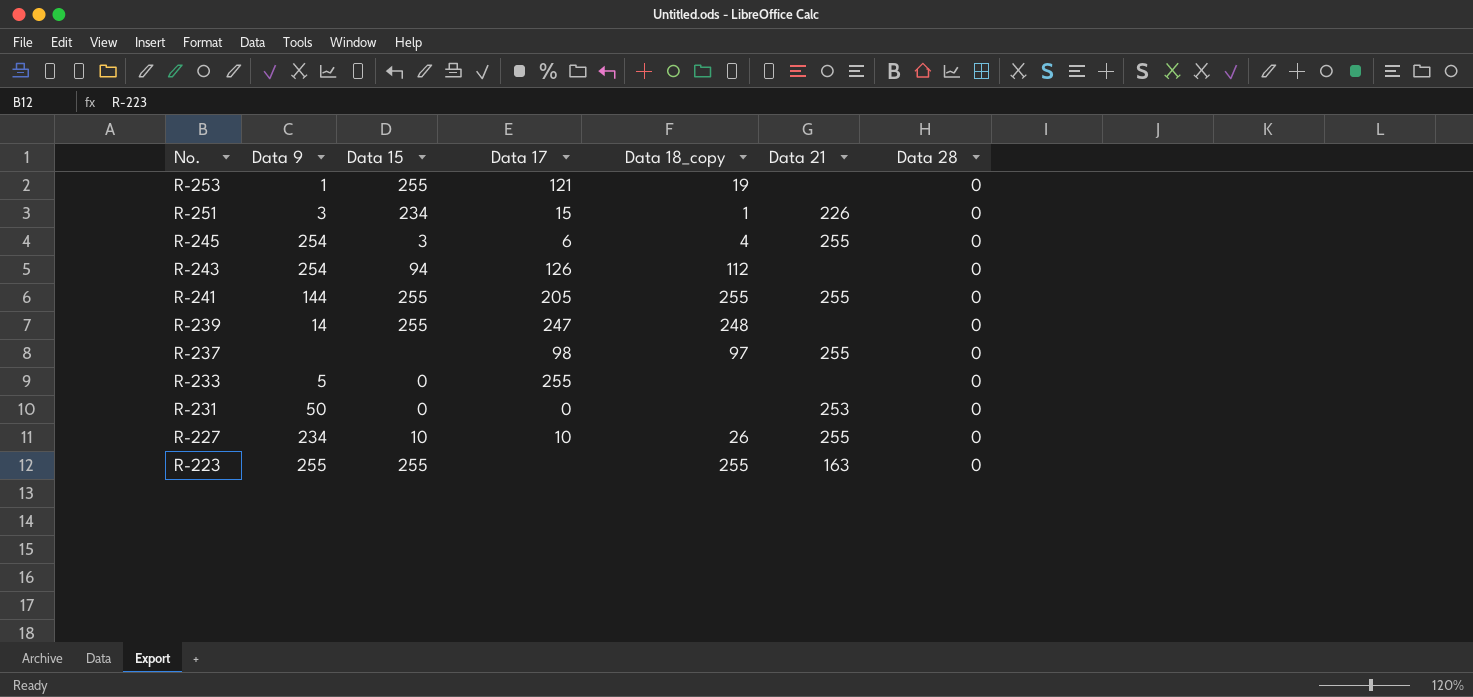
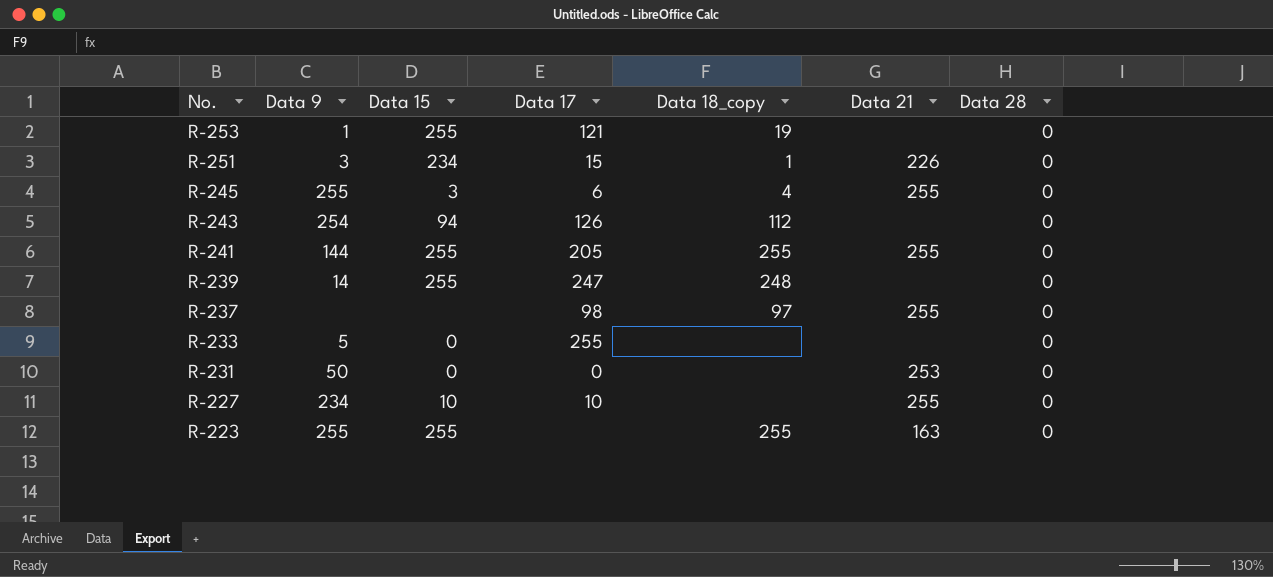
R-245 | Data 9: 254 -> 255
R-227 | Data 18_copy: 26 -> none

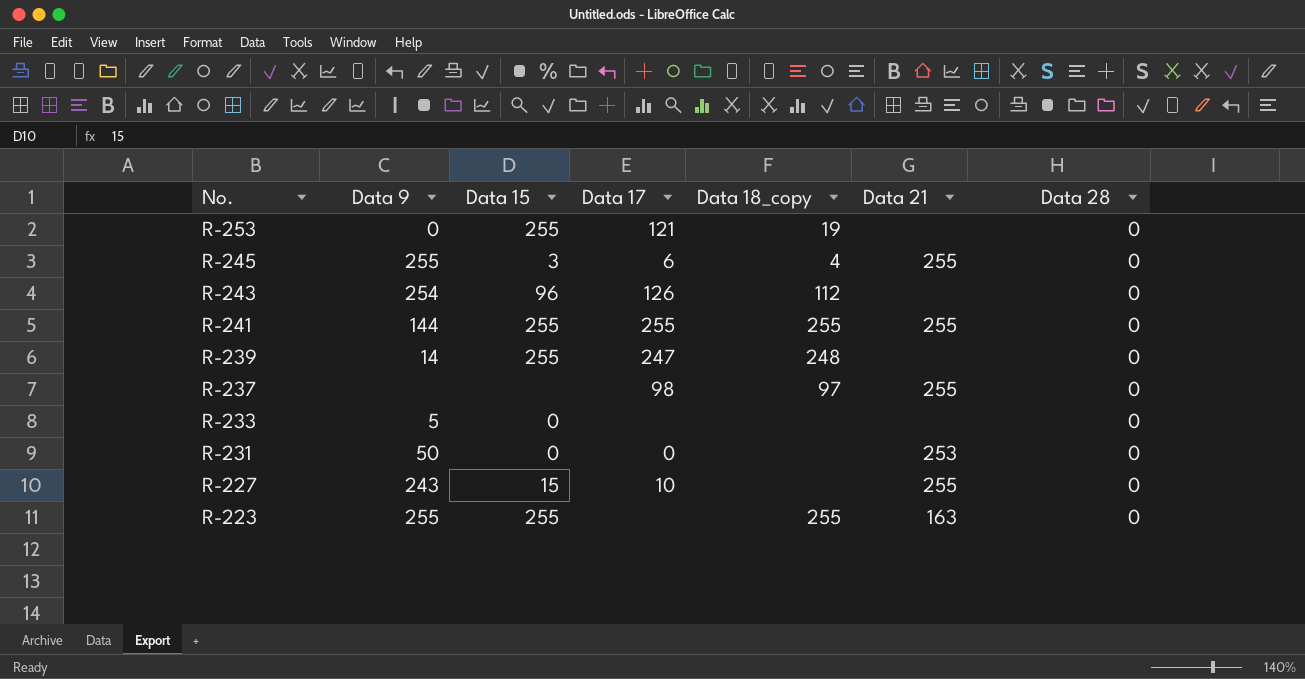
row R-251: 3 | 234 | 15 | 1 | 226 | 0 -> none
R-253 | Data 9: 1 -> 0
R-243 | Data 15: 94 -> 96
R-241 | Data 17: 205 -> 255
R-233 | Data 17: 255 -> none
R-227 | Data 9: 234 -> 243
R-227 | Data 15: 10 -> 15

